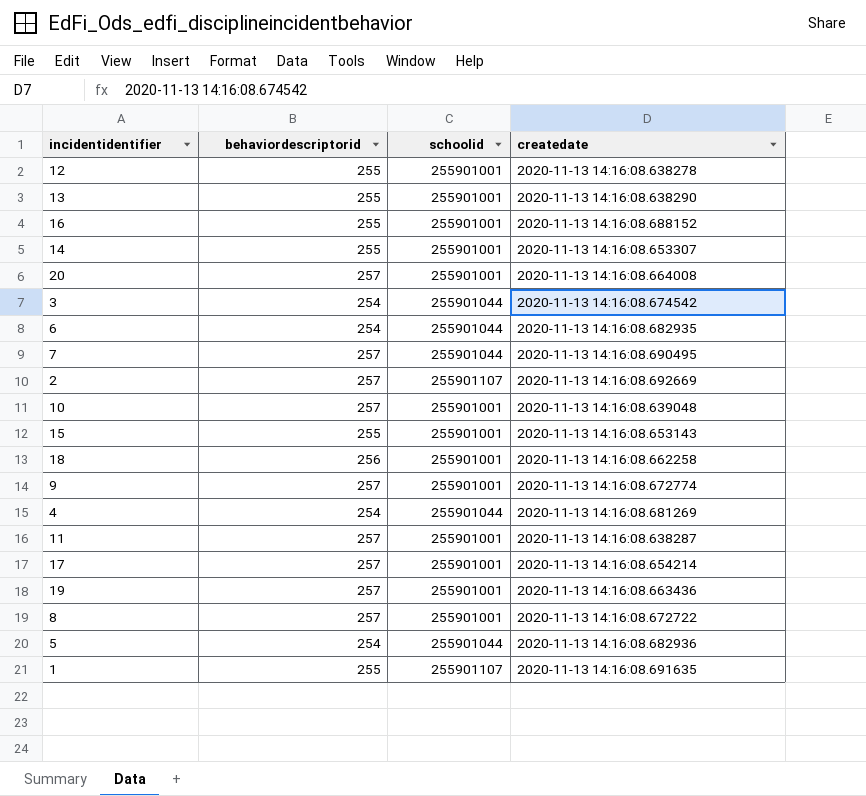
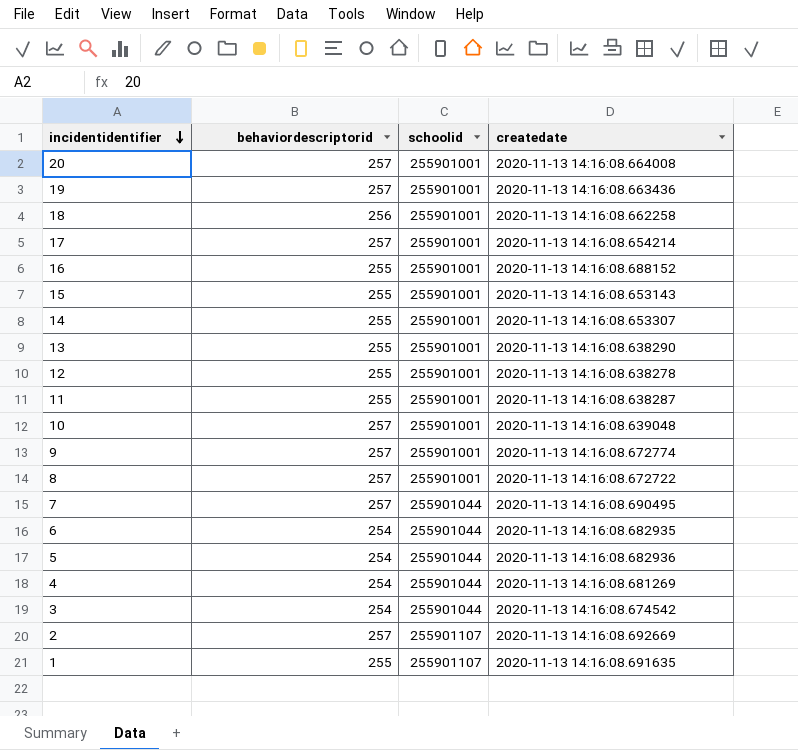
row order: none -> incidentidentifier descending
11 | behaviordescriptorid: 257 -> 255

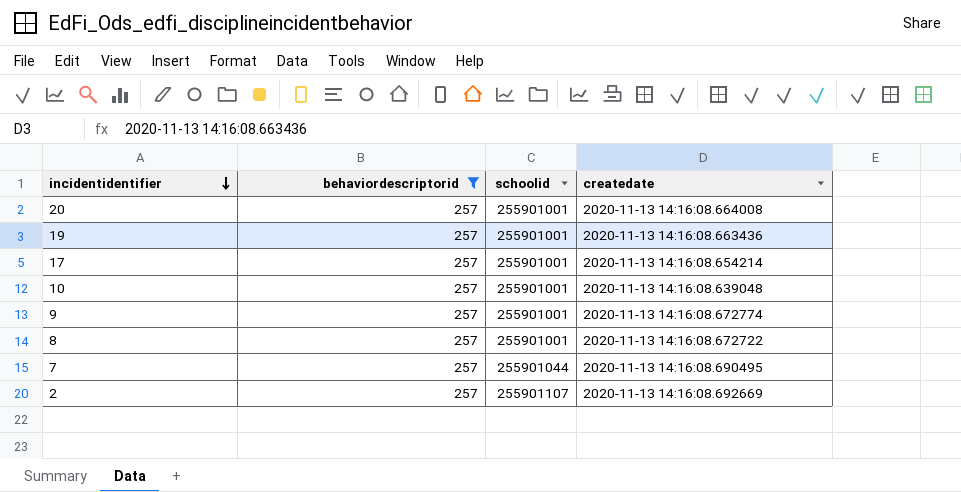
filter: none -> behaviordescriptorid = 257

